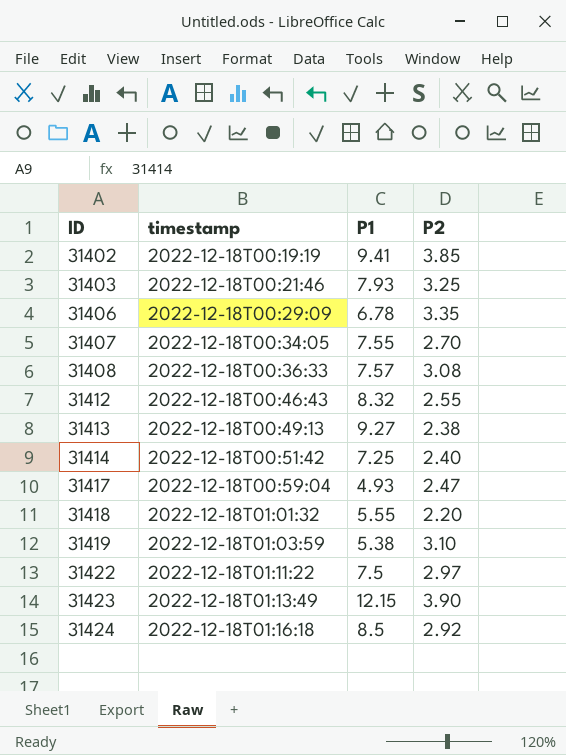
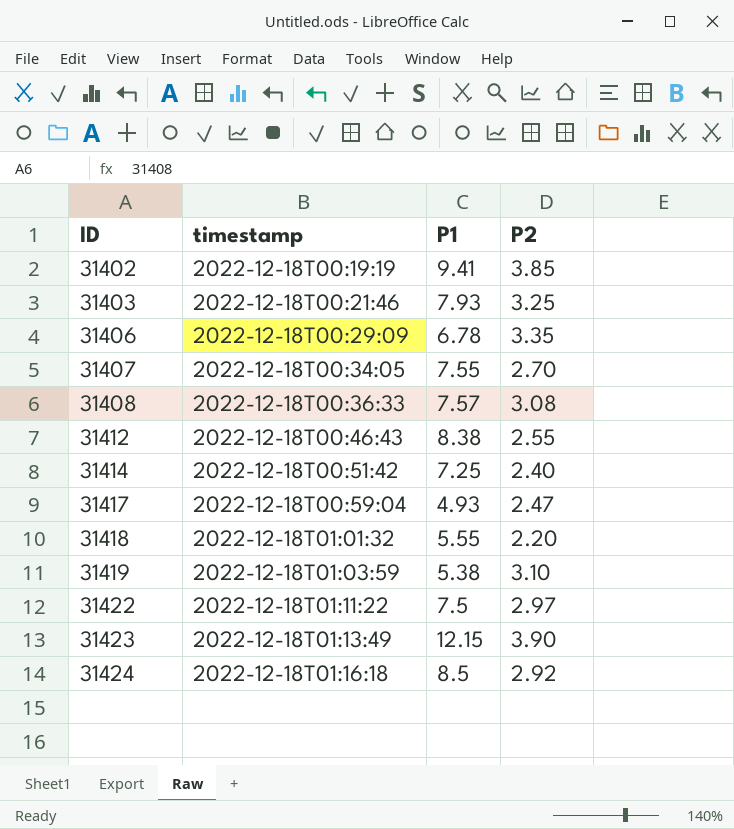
row 31413: 2022-12-18T00:49:13 | 9.27 | 2.38 -> none
31412 | P1: 8.32 -> 8.38

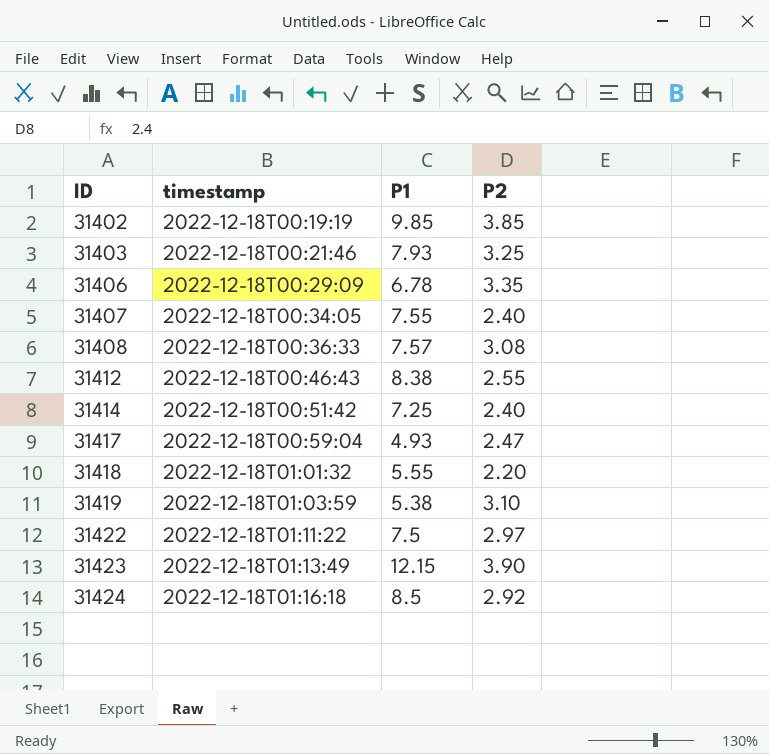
31402 | P1: 9.41 -> 9.85
31407 | P2: 2.70 -> 2.40

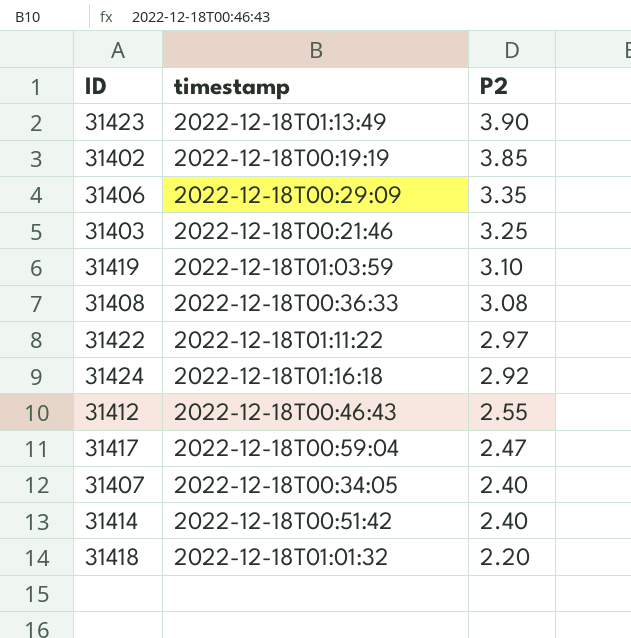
row order: ID ascending -> P2 descending
column P1 | position: 3 -> none

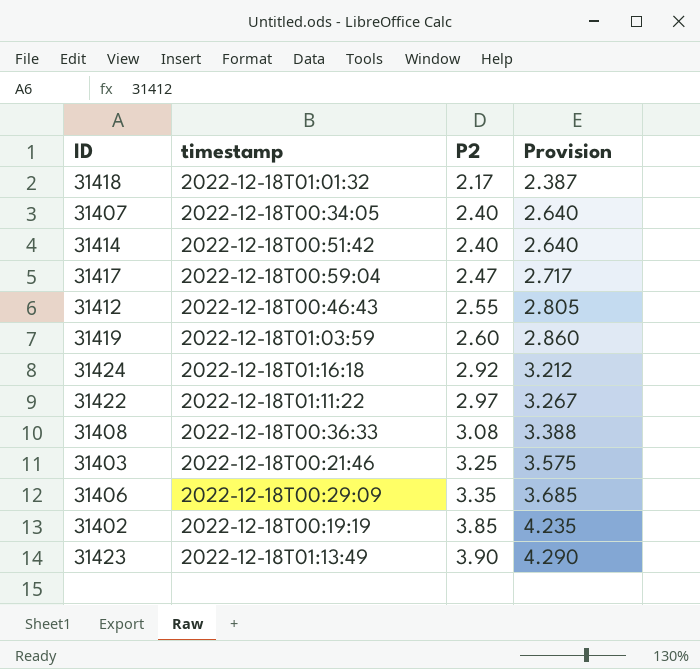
row order: P2 descending -> P2 ascending
column Provision | formula: none -> [P2] * 1.1
31418 | P2: 2.20 -> 2.17
31419 | P2: 3.10 -> 2.60

